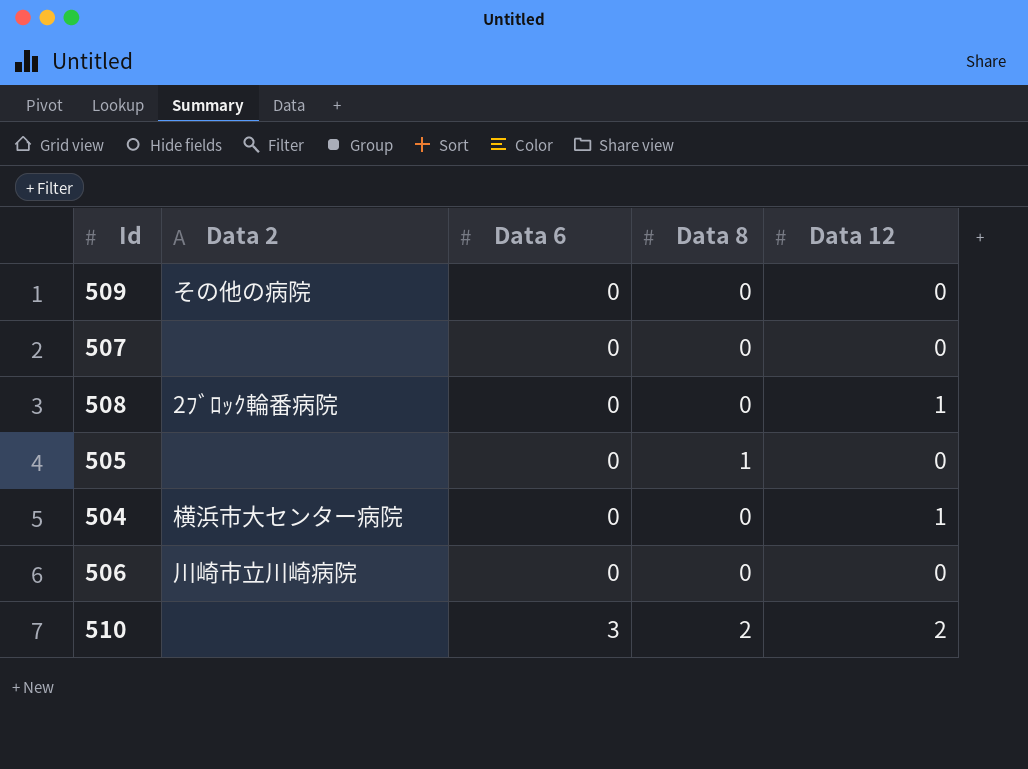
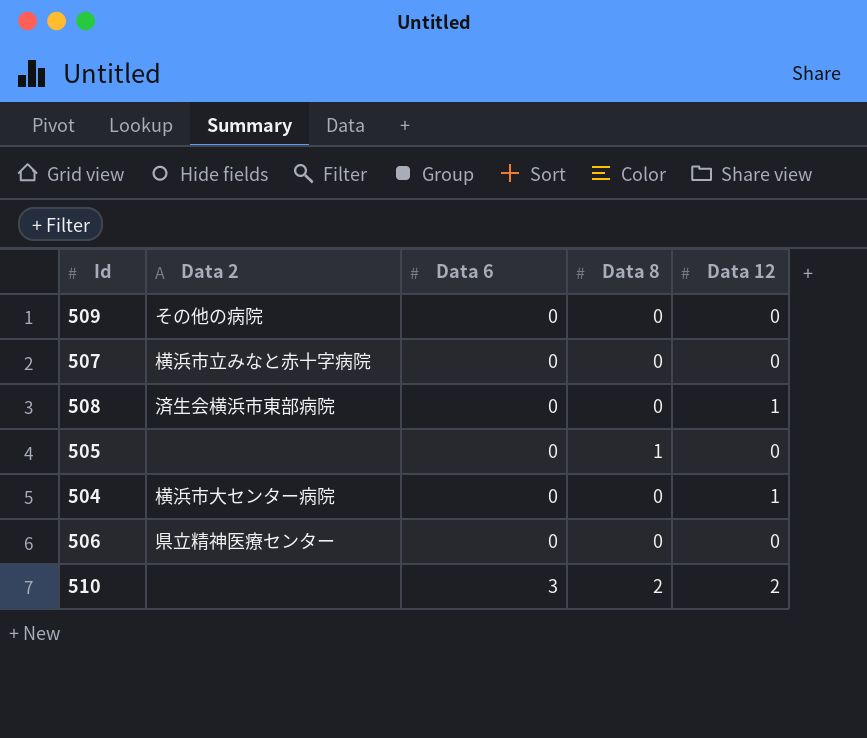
507 | Data 2: none -> 横浜市立みなと赤十字病院
508 | Data 2: 2ﾌﾞﾛｯｸ輪番病院 -> 済生会横浜市東部病院
506 | Data 2: 川崎市立川崎病院 -> 県立精神医療センター

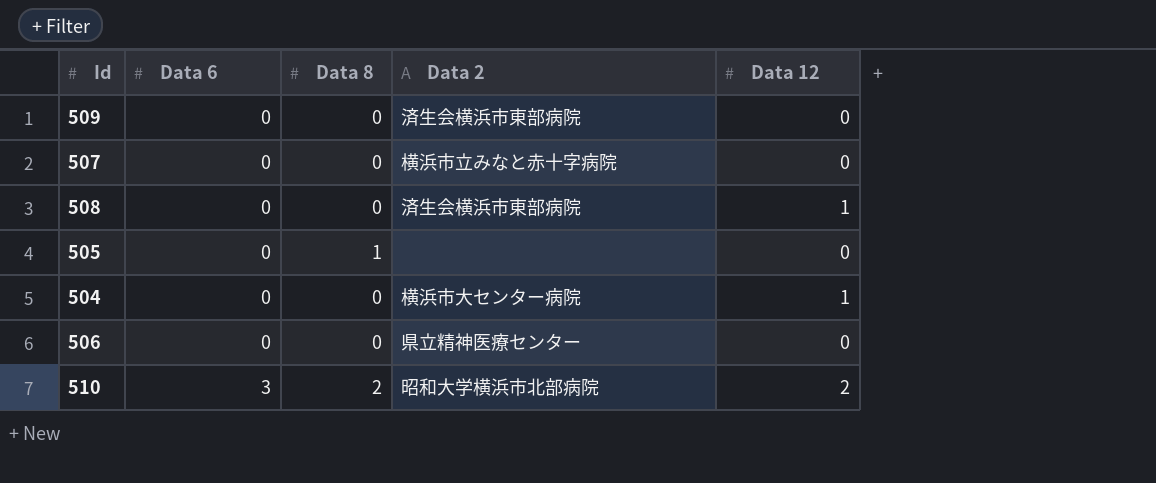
column Data 2 | position: 2 -> 4
509 | Data 2: その他の病院 -> 済生会横浜市東部病院
510 | Data 2: none -> 昭和大学横浜市北部病院

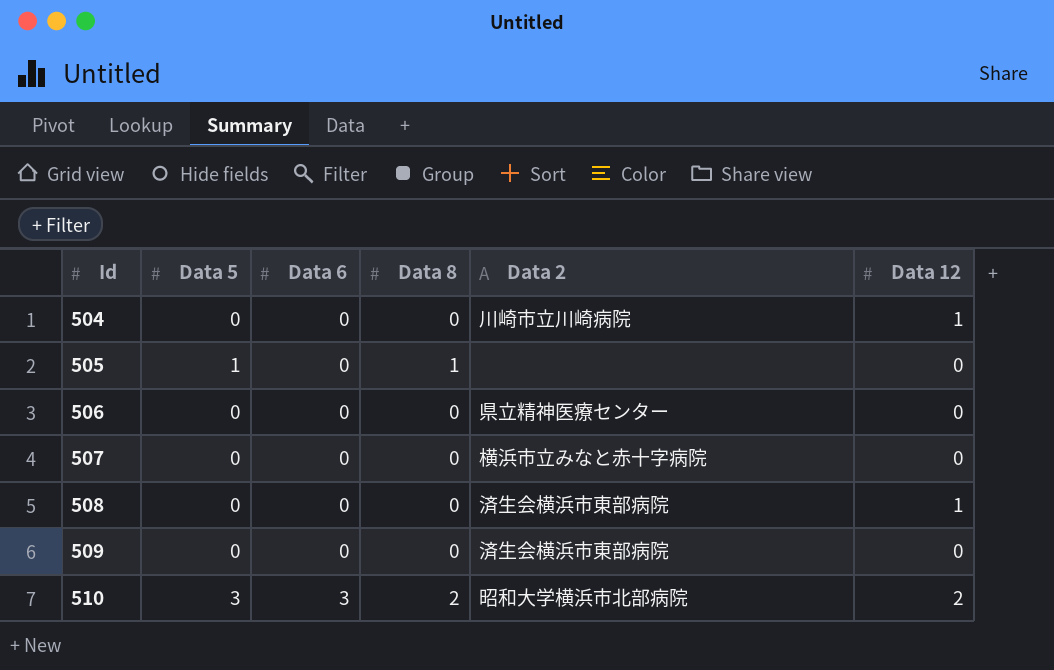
row order: Data 6 ascending -> Id ascending
column Data 5 | position: none -> 2
504 | Data 2: 横浜市大センター病院 -> 川崎市立川崎病院

